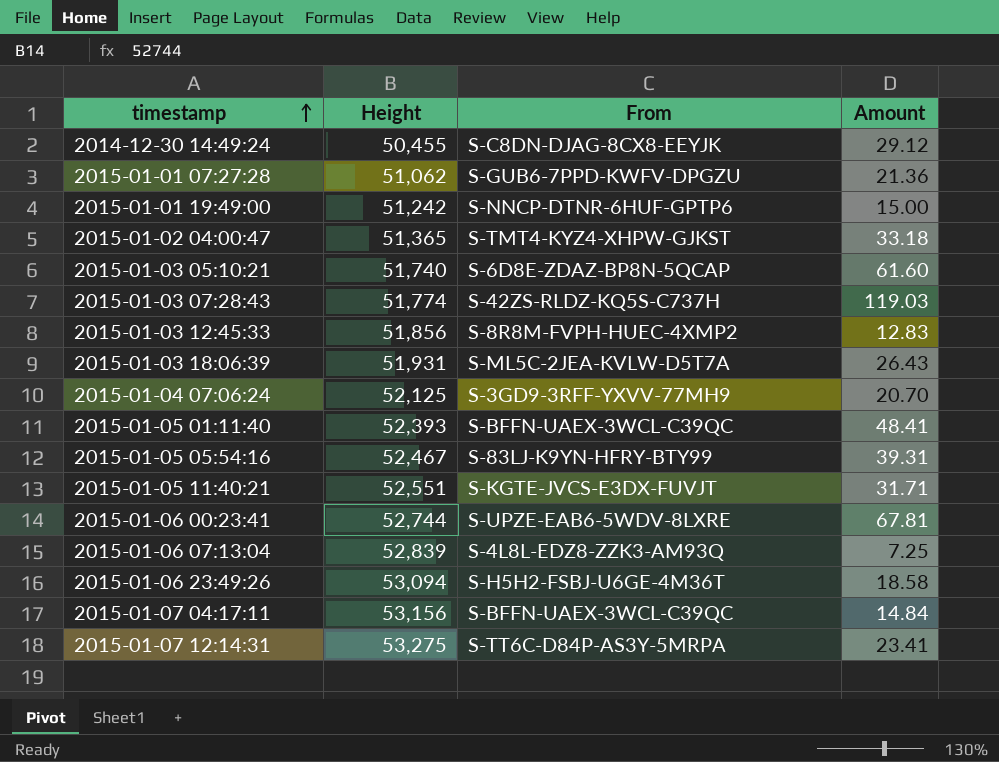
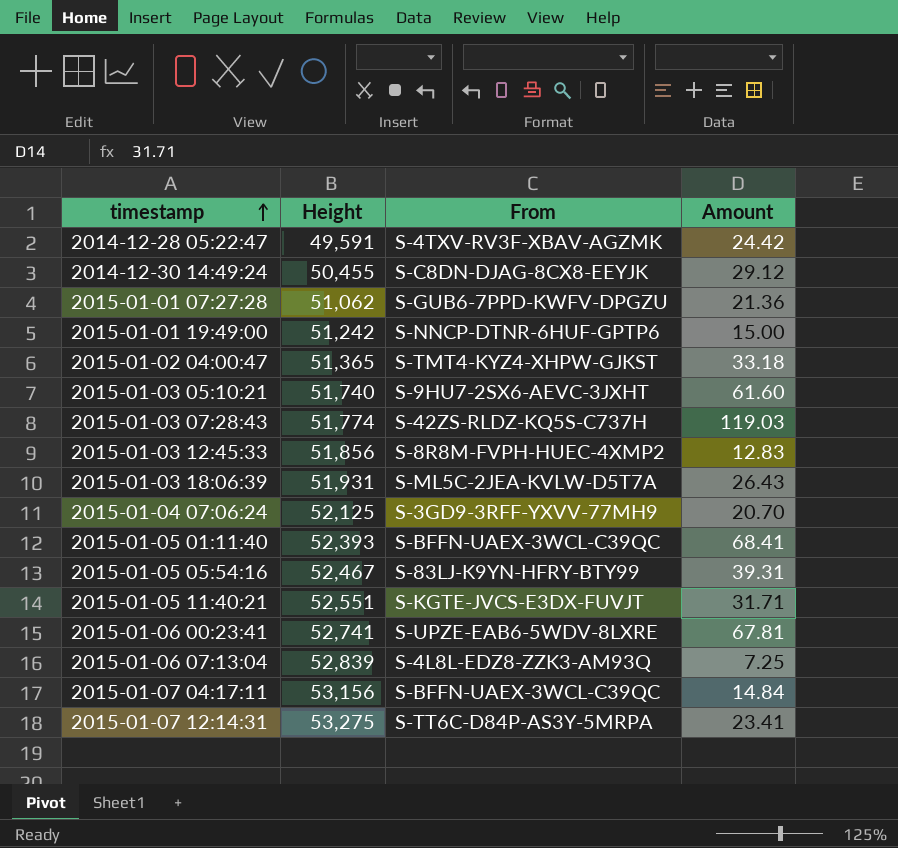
row 2015-01-06 23:49:26: 53,094 | S-H5H2-FSBJ-U6GE-4M36T | 18.58 -> none
row 2014-12-28 05:22:47: none -> 49,591 | S-4TXV-RV3F-XBAV-AGZMK | 24.42
2015-01-03 05:10:21 | From: S-6D8E-ZDAZ-BP8N-5QCAP -> S-9HU7-2SX6-AEVC-3JXHT
2015-01-05 01:11:40 | Amount: 48.41 -> 68.41
2015-01-06 00:23:41 | Height: 52,744 -> 52,741

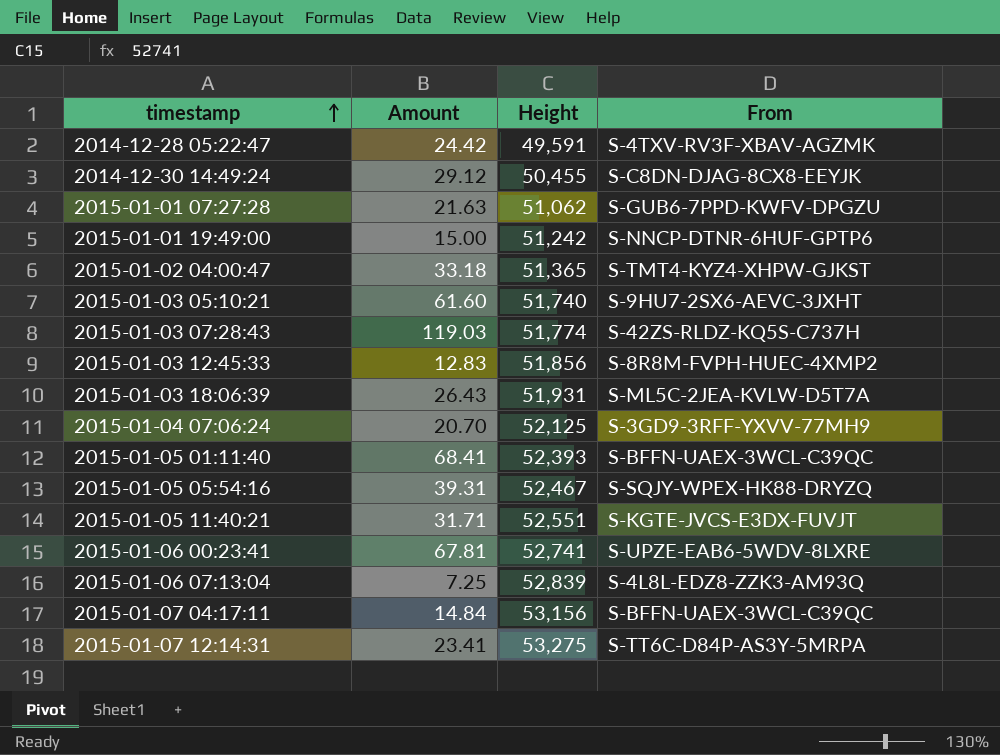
column Amount | position: 4 -> 2
2015-01-01 07:27:28 | Amount: 21.36 -> 21.63
2015-01-05 05:54:16 | From: S-83LJ-K9YN-HFRY-BTY99 -> S-SQJY-WPEX-HK88-DRYZQ

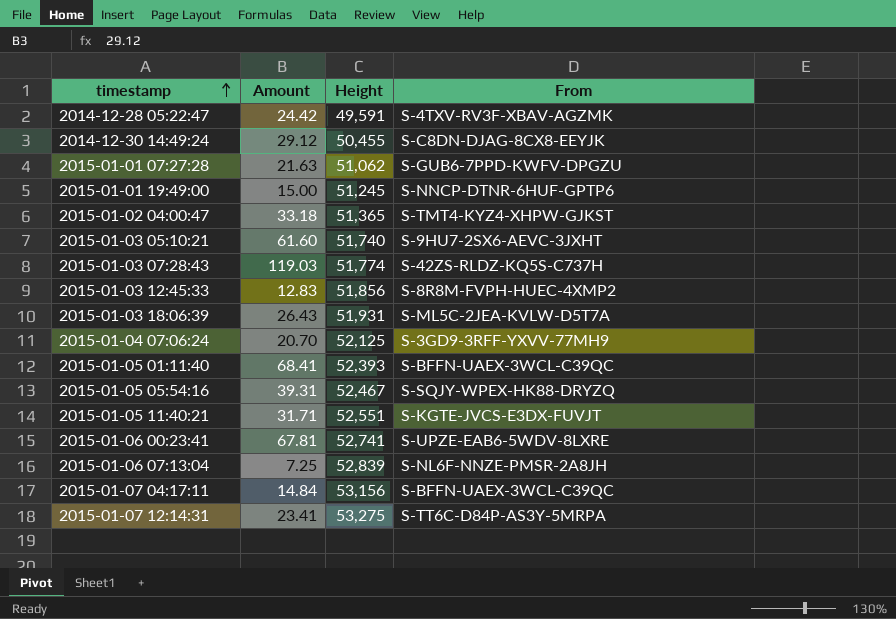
2015-01-01 19:49:00 | Height: 51,242 -> 51,245
2015-01-06 07:13:04 | From: S-4L8L-EDZ8-ZZK3-AM93Q -> S-NL6F-NNZE-PMSR-2A8JH

